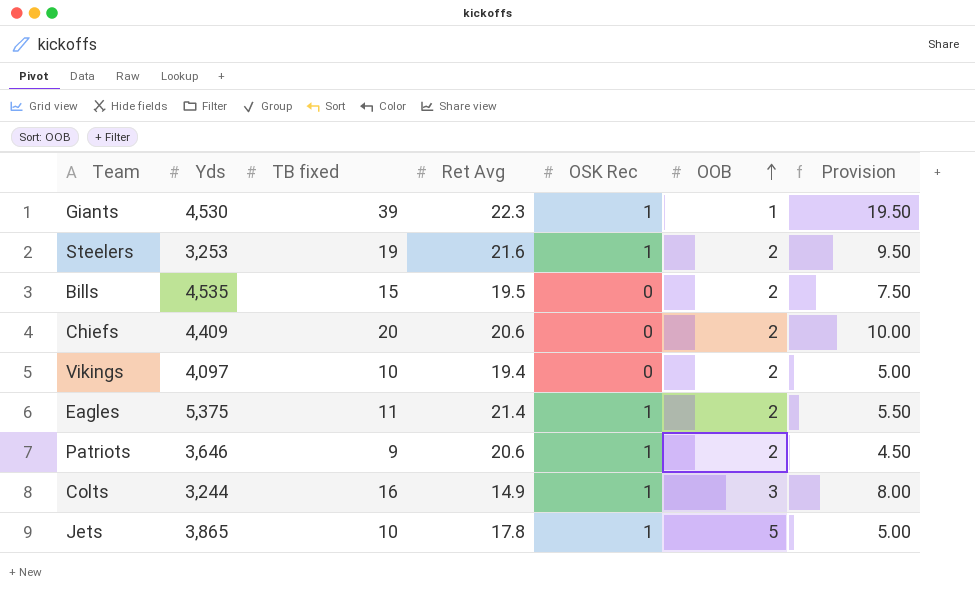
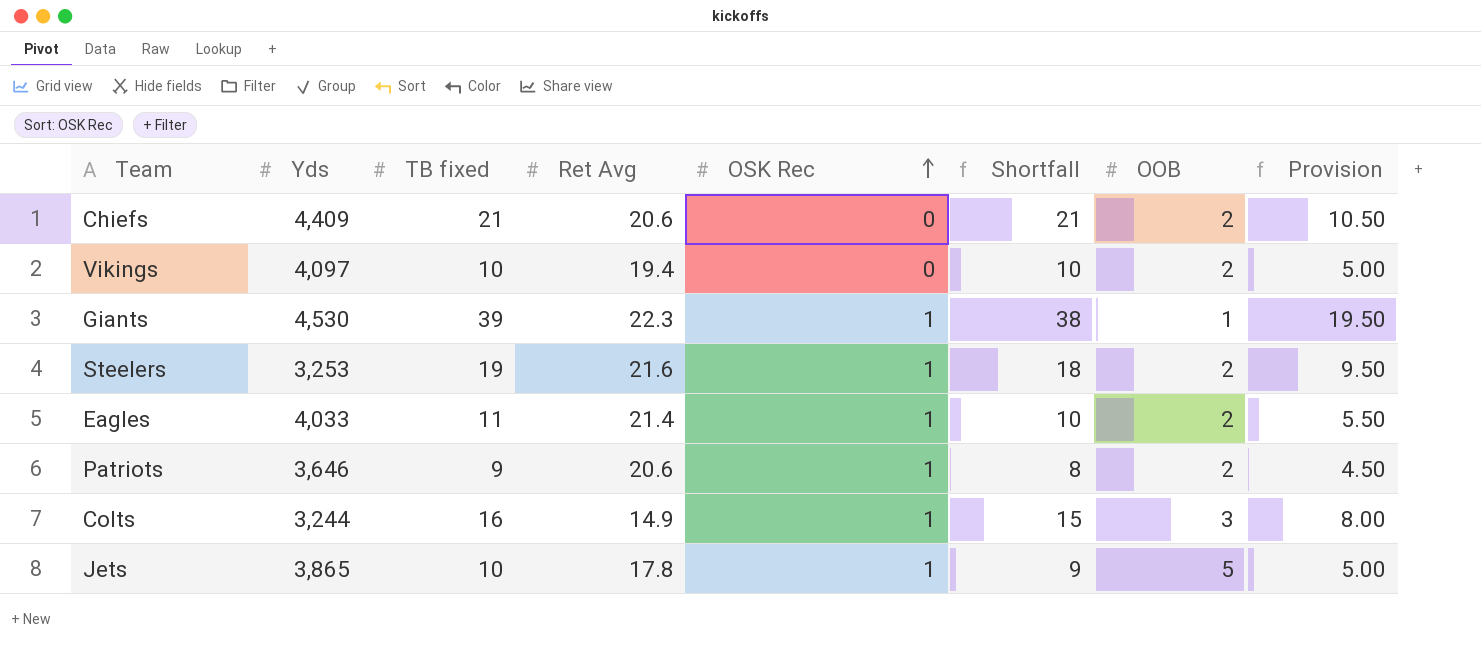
row order: OOB ascending -> OSK Rec ascending
column Shortfall | formula: none -> [TB fixed] - [OSK Rec]
row Bills: 4,535 | 15 | 19.5 | 0 | 2 | 7.50 -> none
Chiefs | TB fixed: 20 -> 21
Chiefs | Provision: 10.00 -> 10.50
Eagles | Yds: 5,375 -> 4,033

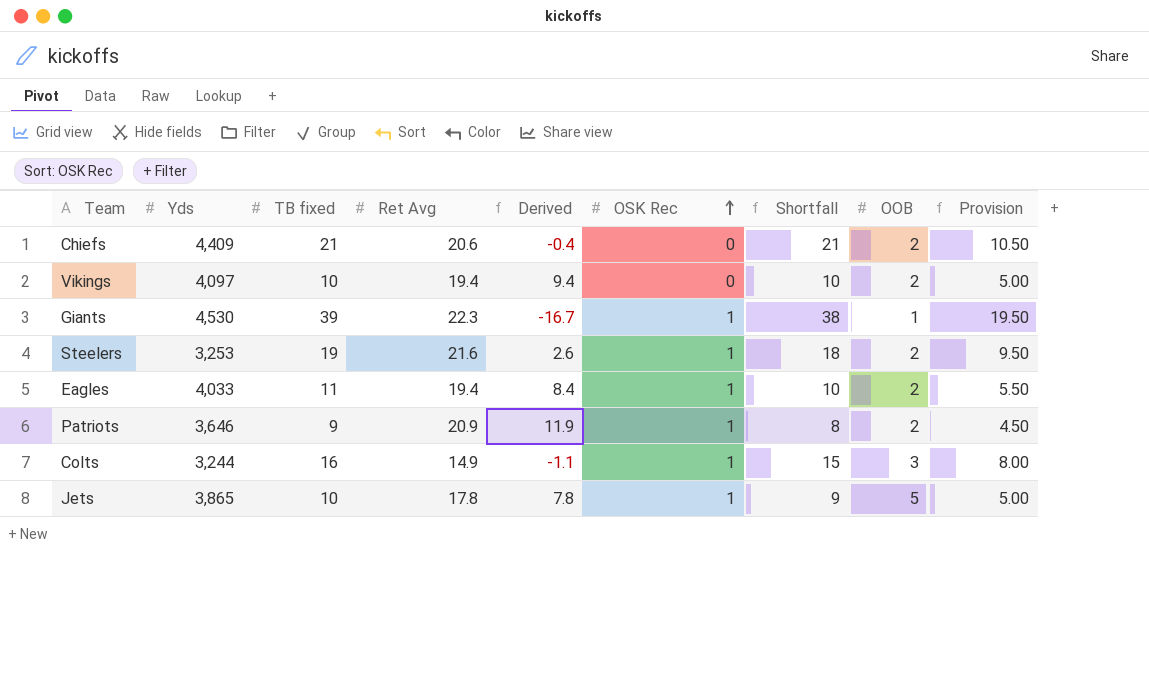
column Derived | formula: none -> [Ret Avg] - [TB fixed]
Eagles | Ret Avg: 21.4 -> 19.4
Patriots | Ret Avg: 20.6 -> 20.9

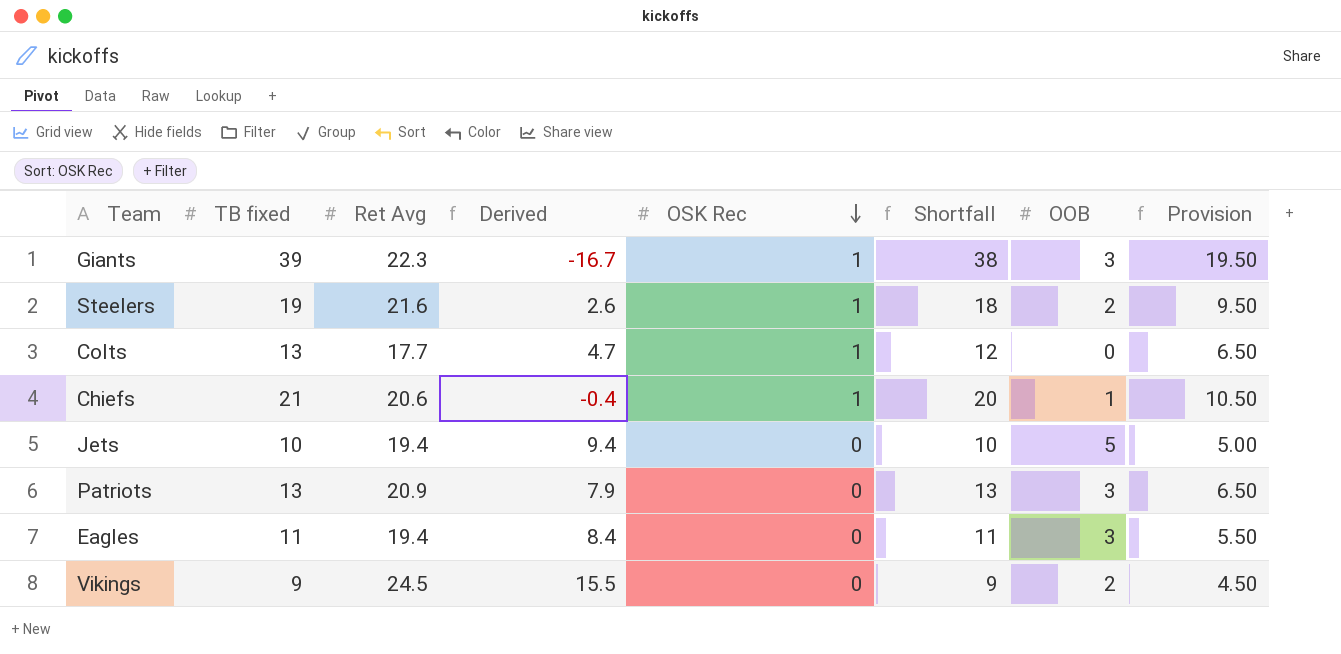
row order: OSK Rec ascending -> OSK Rec descending
column Yds | position: 2 -> none
Giants | OOB: 1 -> 3
Colts | TB fixed: 16 -> 13
Colts | Ret Avg: 14.9 -> 17.7
Colts | Derived: -1.1 -> 4.7
Colts | Shortfall: 15 -> 12
Colts | OOB: 3 -> 0
Colts | Provision: 8.00 -> 6.50
Chiefs | OSK Rec: 0 -> 1
Chiefs | Shortfall: 21 -> 20
Chiefs | OOB: 2 -> 1
Jets | Ret Avg: 17.8 -> 19.4
Jets | Derived: 7.8 -> 9.4
Jets | OSK Rec: 1 -> 0
Jets | Shortfall: 9 -> 10
Patriots | TB fixed: 9 -> 13
Patriots | Derived: 11.9 -> 7.9
Patriots | OSK Rec: 1 -> 0
Patriots | Shortfall: 8 -> 13
Patriots | OOB: 2 -> 3
Patriots | Provision: 4.50 -> 6.50
Eagles | OSK Rec: 1 -> 0
Eagles | Shortfall: 10 -> 11
Eagles | OOB: 2 -> 3
Vikings | TB fixed: 10 -> 9
Vikings | Ret Avg: 19.4 -> 24.5
Vikings | Derived: 9.4 -> 15.5
Vikings | Shortfall: 10 -> 9
Vikings | Provision: 5.00 -> 4.50

